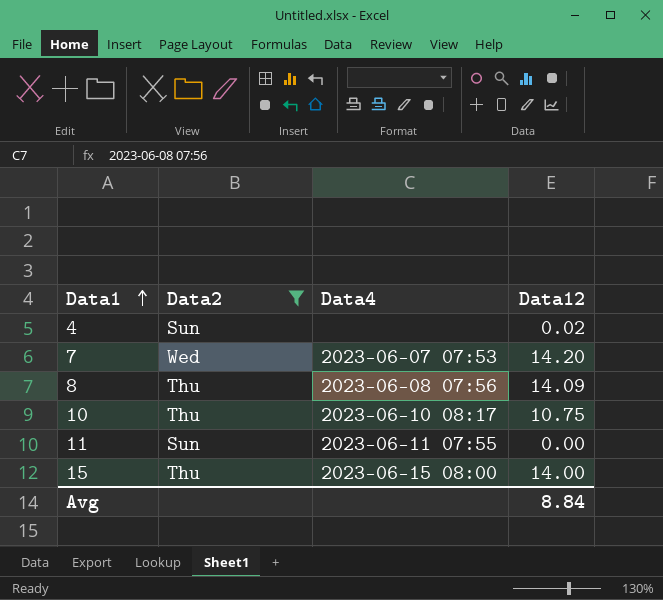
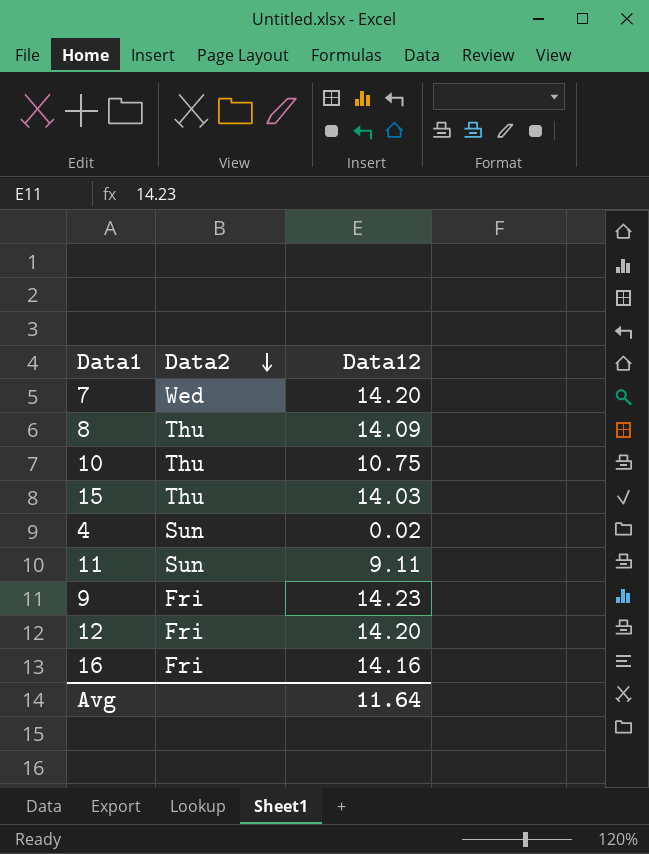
filter: Data2 != Fri -> none
row order: Data1 ascending -> Data2 descending
column Data4 | position: 3 -> none
15 | Data12: 14.00 -> 14.03
11 | Data12: 0.00 -> 9.11
Avg | Data12: 8.84 -> 11.64

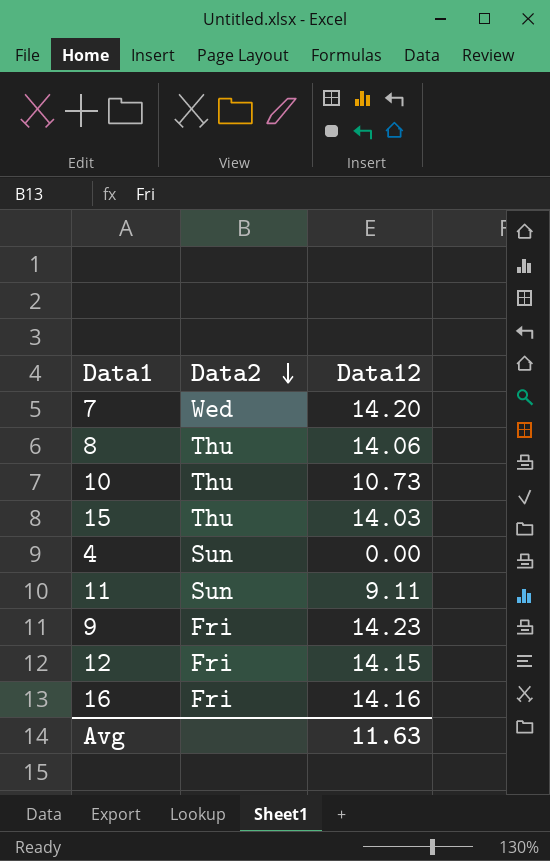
8 | Data12: 14.09 -> 14.06
10 | Data12: 10.75 -> 10.73
4 | Data12: 0.02 -> 0.00
12 | Data12: 14.20 -> 14.15
Avg | Data12: 11.64 -> 11.63

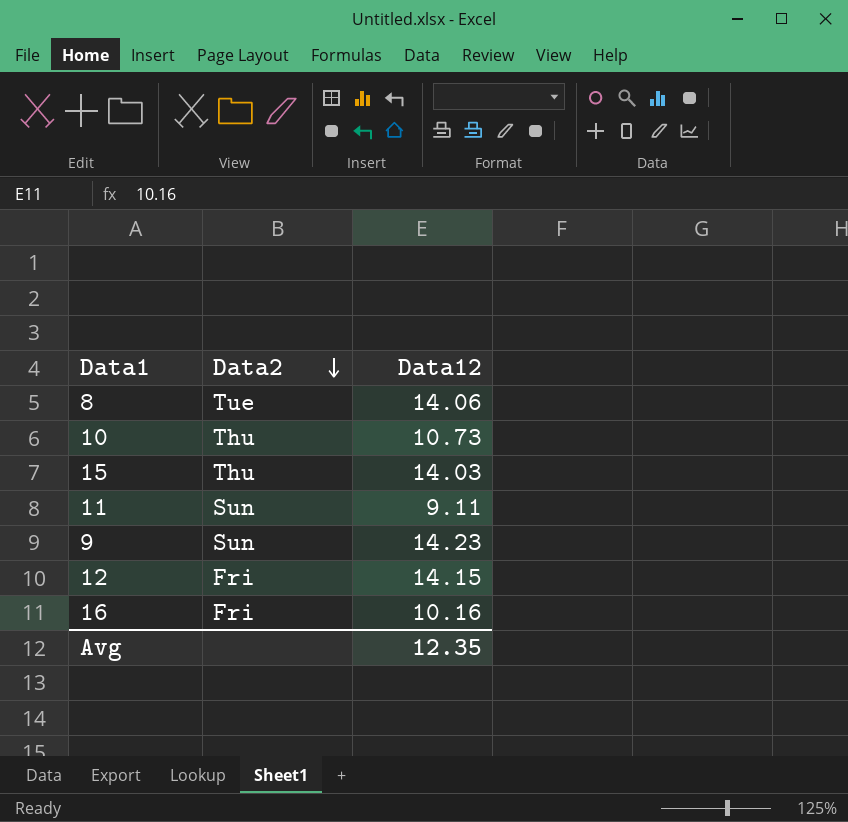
row 7: Wed | 14.20 -> none
row 4: Sun | 0.00 -> none
8 | Data2: Thu -> Tue
9 | Data2: Fri -> Sun
16 | Data12: 14.16 -> 10.16
Avg | Data12: 11.63 -> 12.35

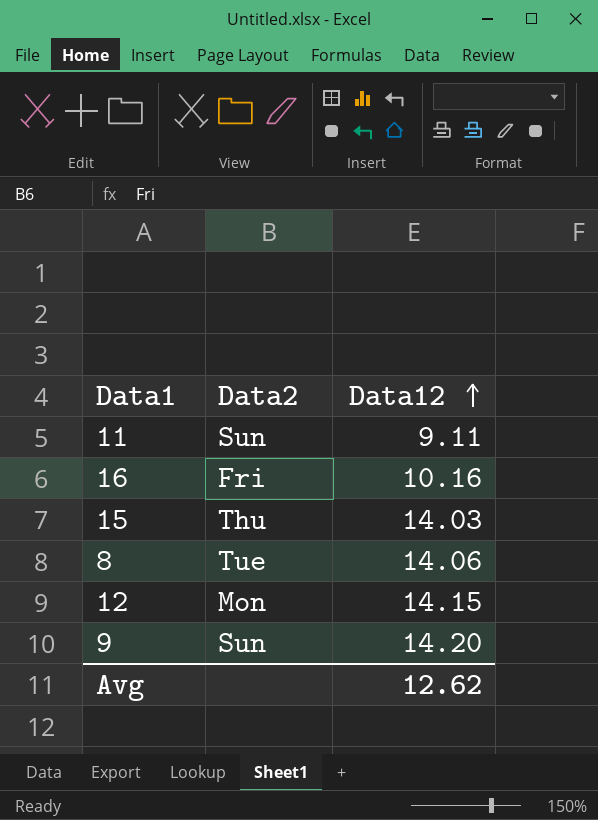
row order: Data2 descending -> Data12 ascending
row 10: Thu | 10.73 -> none
12 | Data2: Fri -> Mon
9 | Data12: 14.23 -> 14.20
Avg | Data12: 12.35 -> 12.62

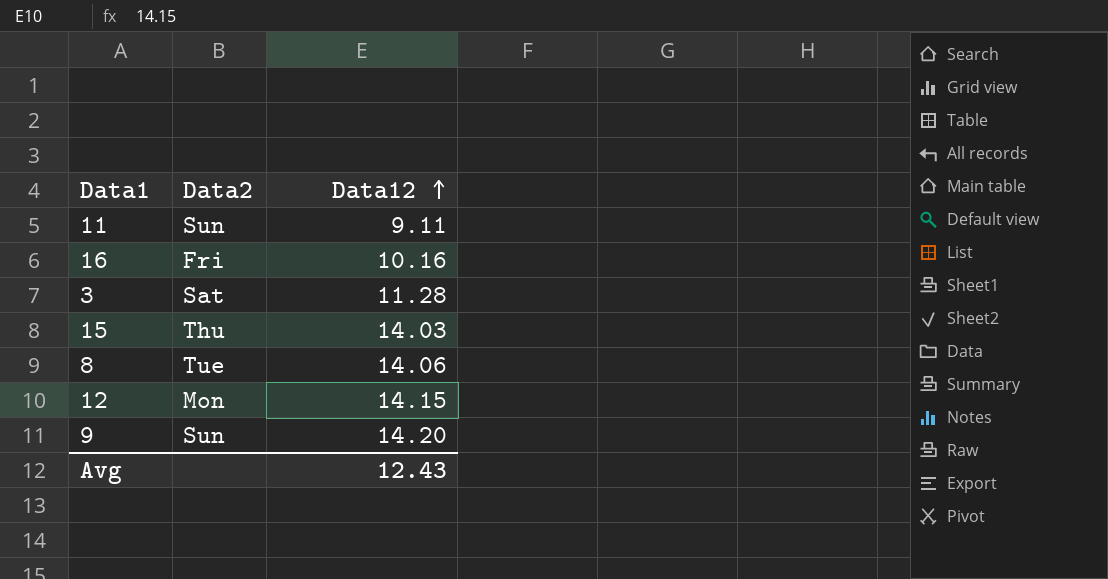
row 3: none -> Sat | 11.28
Avg | Data12: 12.62 -> 12.43

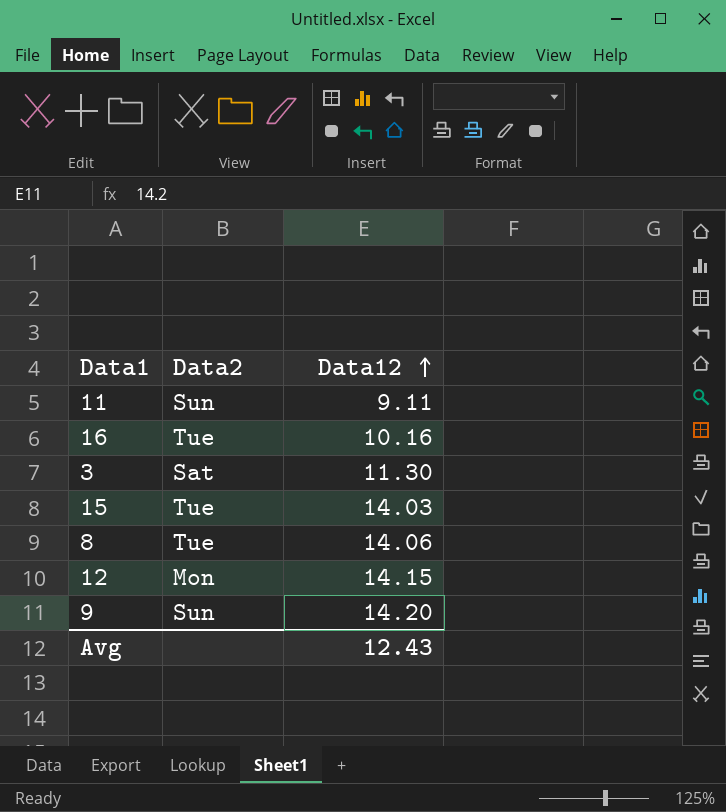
16 | Data2: Fri -> Tue
3 | Data12: 11.28 -> 11.30
15 | Data2: Thu -> Tue

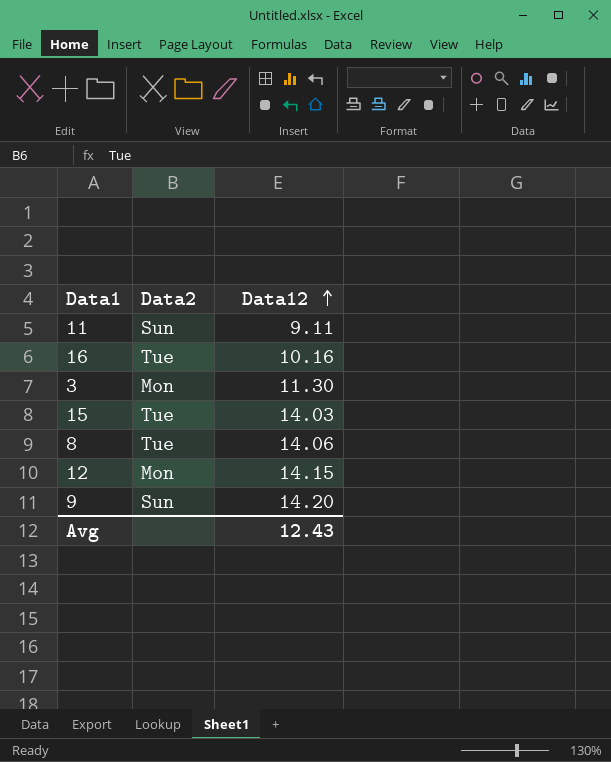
3 | Data2: Sat -> Mon

